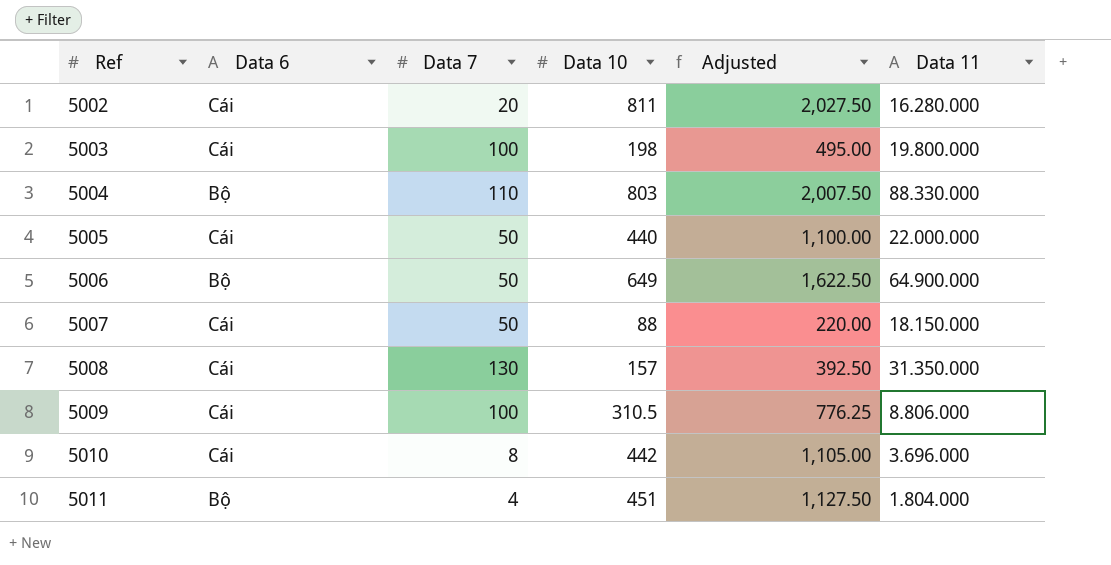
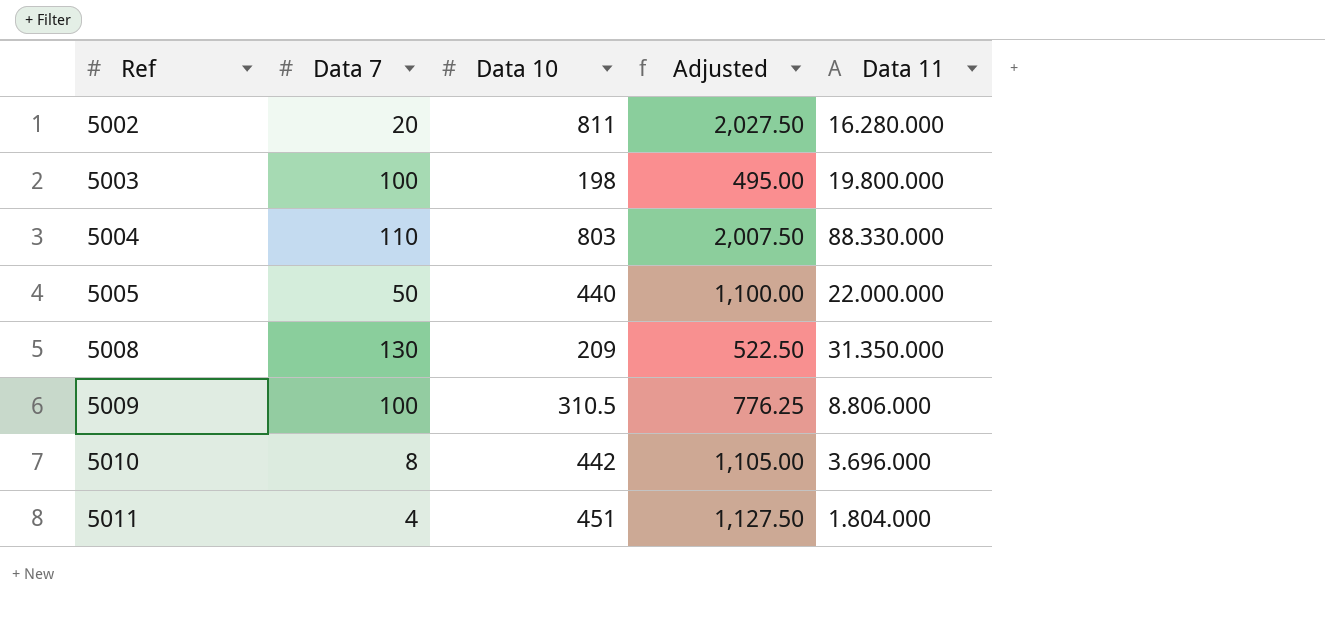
column Data 6 | position: 2 -> none
row 5006: Bộ | 50 | 649 | 1,622.50 | 64.900.000 -> none
row 5007: Cái | 50 | 88 | 220.00 | 18.150.000 -> none
5008 | Data 10: 157 -> 209
5008 | Adjusted: 392.50 -> 522.50

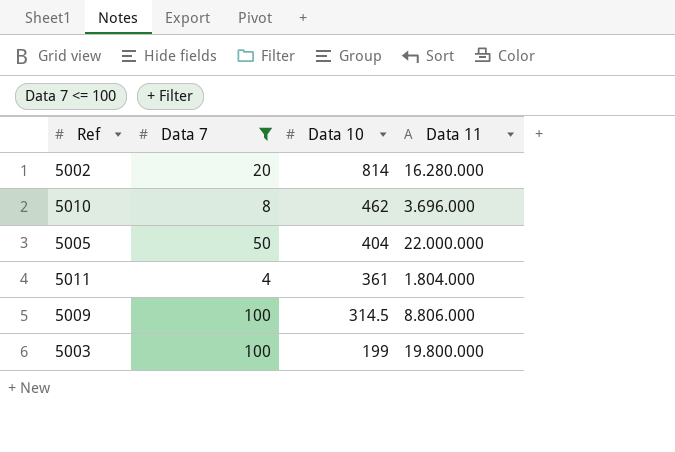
filter: none -> Data 7 <= 100
row order: Ref ascending -> Data 10 descending
column Adjusted | formula: [Data 10] * 2.5 -> none
5002 | Data 10: 811 -> 814
5010 | Data 10: 442 -> 462
5005 | Data 10: 440 -> 404
5011 | Data 10: 451 -> 361
5009 | Data 10: 310.5 -> 314.5
5003 | Data 10: 198 -> 199

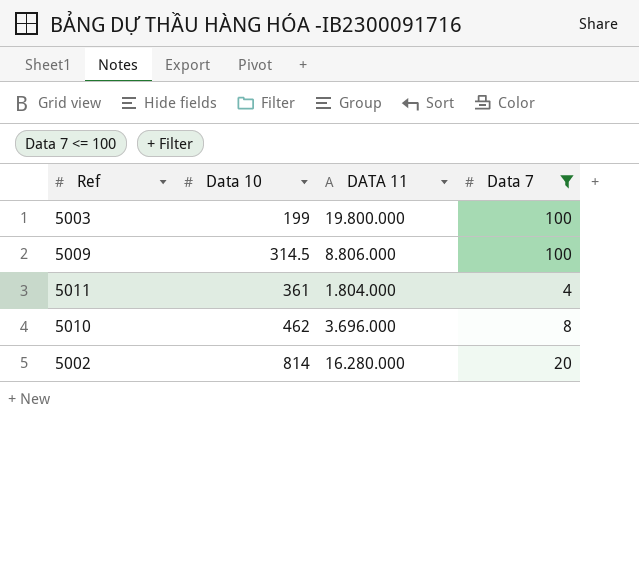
row order: Data 10 descending -> Data 10 ascending
column name: Data 11 -> DATA 11
column Data 7 | position: 2 -> 4
row 5005: 50 | 404 | 22.000.000 -> none

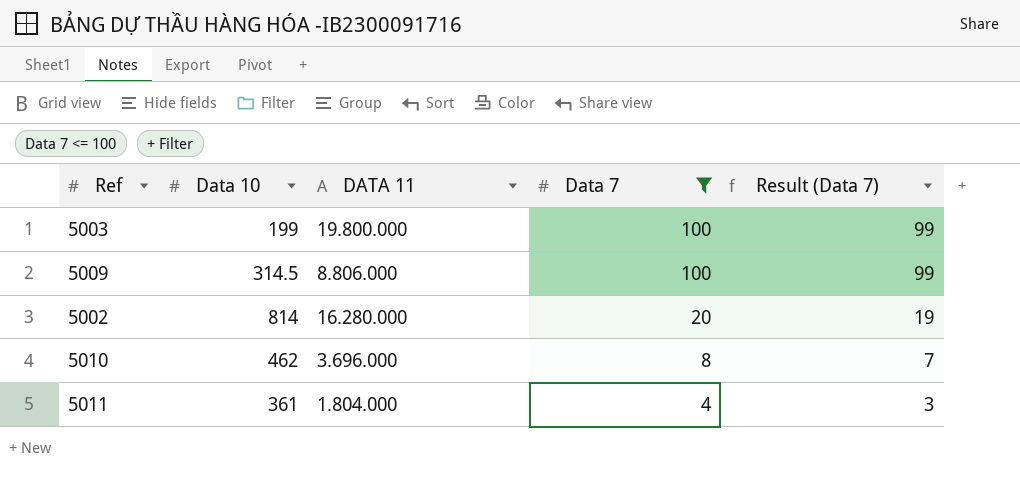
row order: Data 10 ascending -> Data 7 descending
column Result (Data 7) | formula: none -> [Data 7] - 1

